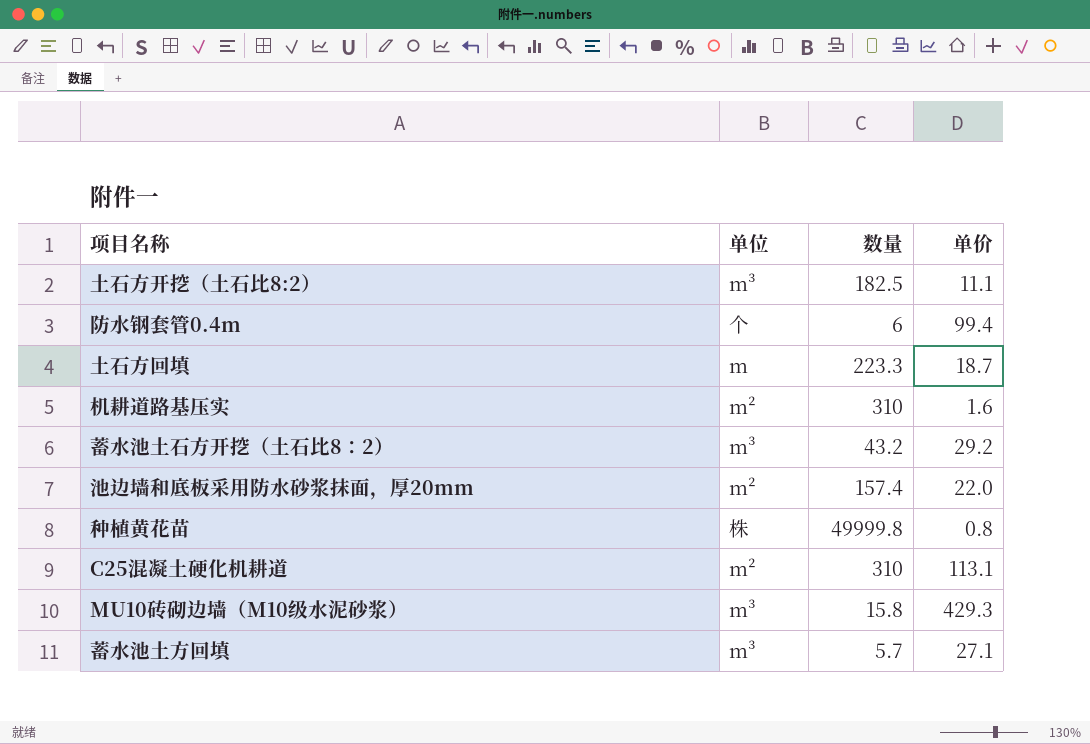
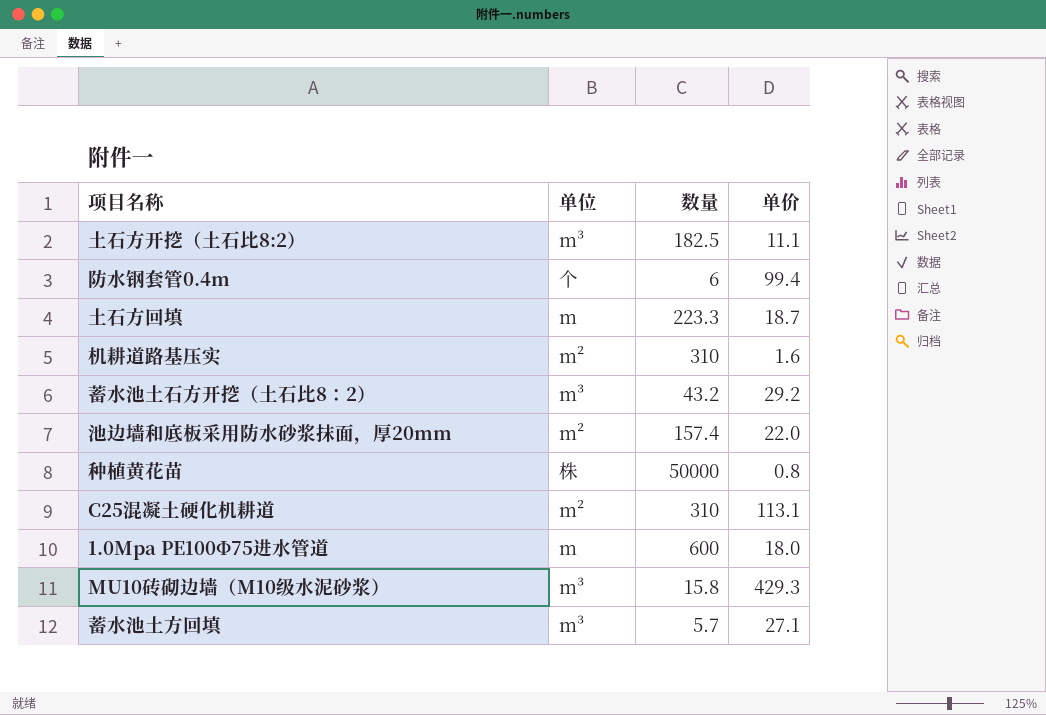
种植黄花苗 | 数量: 49999.8 -> 50000
row 1.0Mpa PE100Ф75进水管道: none -> m | 600 | 18.0

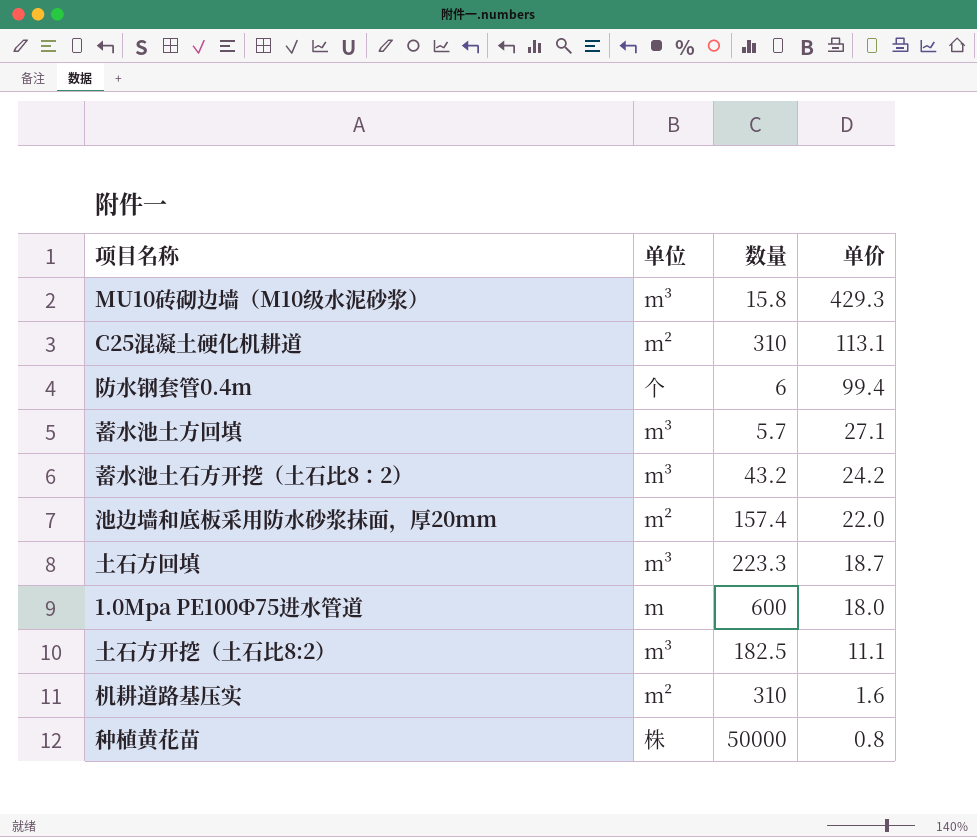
row order: none -> 单价 descending
蓄水池土石方开挖（土石比8：2） | 单价: 29.2 -> 24.2
土石方回填 | 单位: m -> m³

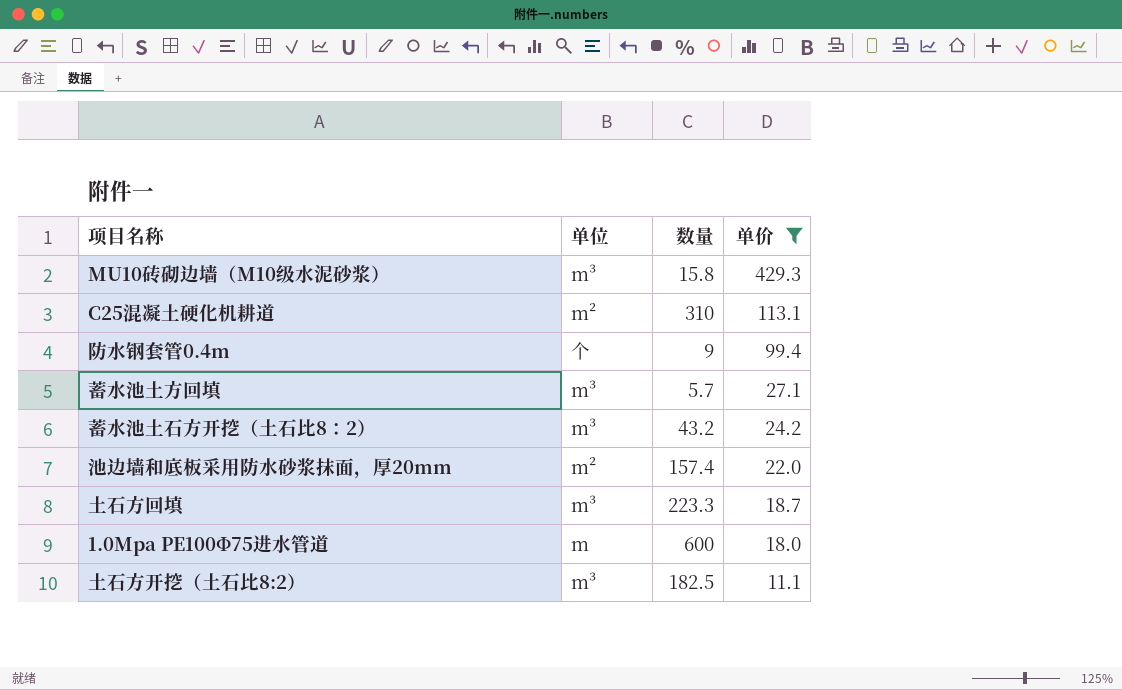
filter: none -> 单价 >= 11.1
防水钢套管0.4m | 数量: 6 -> 9

